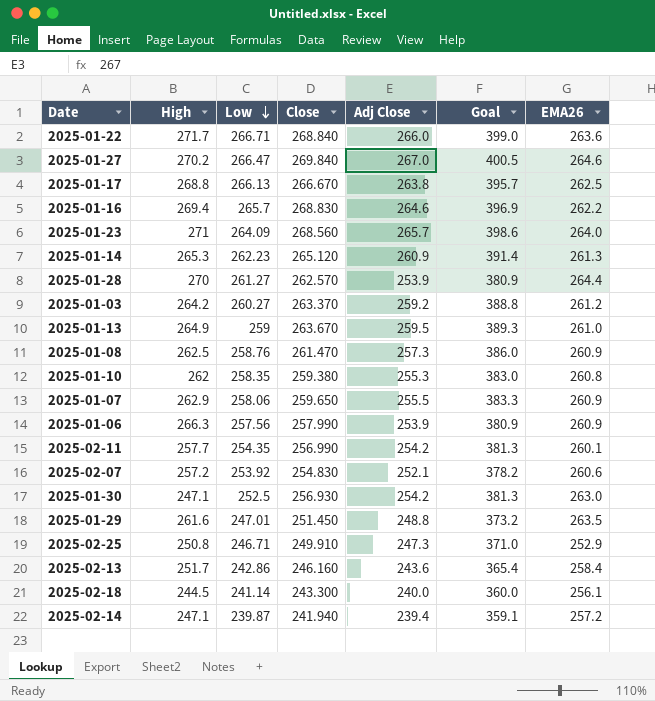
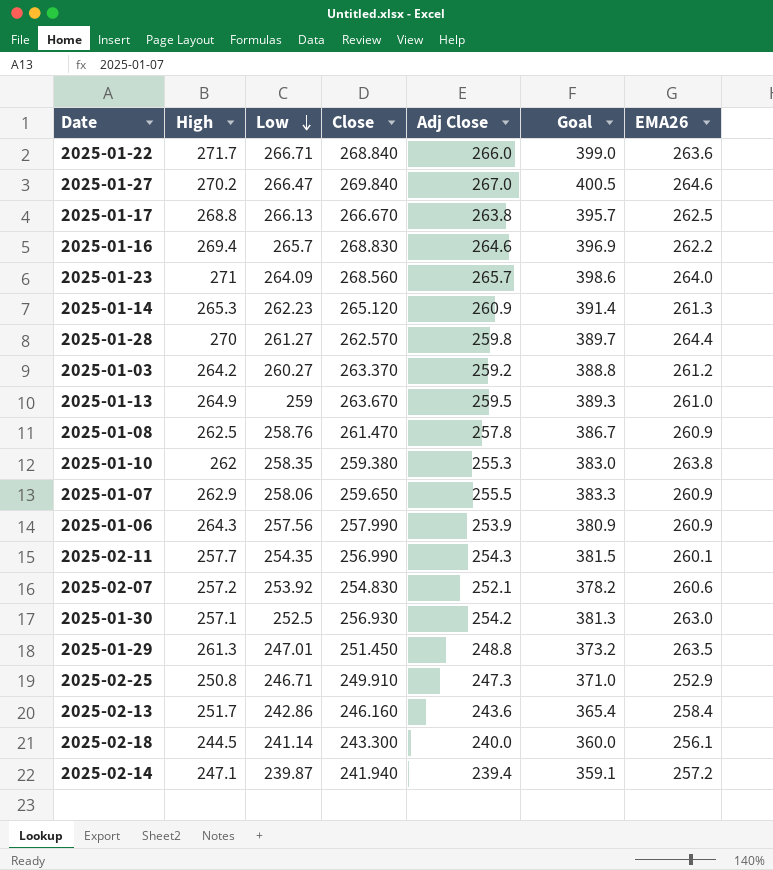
2025-01-28 | Adj Close: 253.9 -> 259.8
2025-01-28 | Goal: 380.9 -> 389.7
2025-01-08 | Adj Close: 257.3 -> 257.8
2025-01-08 | Goal: 386.0 -> 386.7
2025-01-10 | EMA26: 260.8 -> 263.8
2025-01-06 | High: 266.3 -> 264.3
2025-02-11 | Adj Close: 254.2 -> 254.3
2025-02-11 | Goal: 381.3 -> 381.5
2025-01-30 | High: 247.1 -> 257.1
2025-01-29 | High: 261.6 -> 261.3

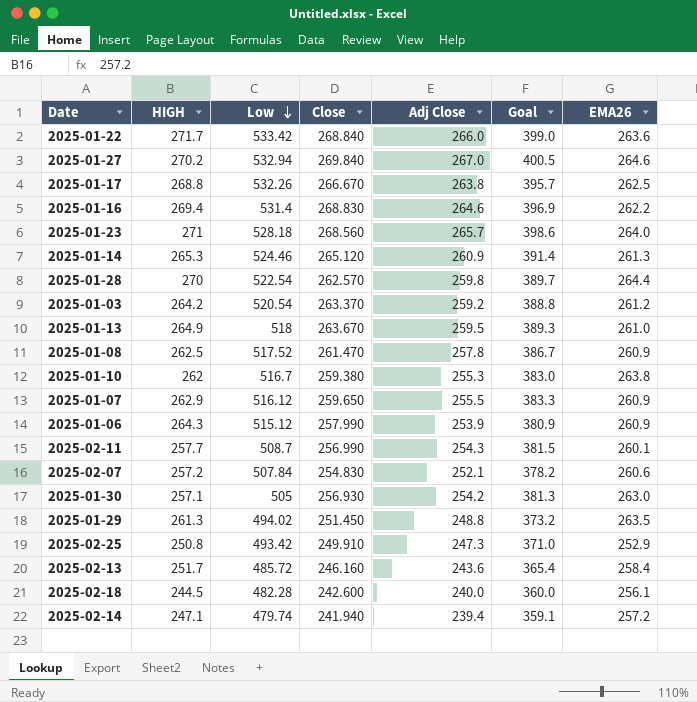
column name: High -> HIGH
2025-01-22 | Low: 266.71 -> 533.42
2025-01-27 | Low: 266.47 -> 532.94
2025-01-17 | Low: 266.13 -> 532.26
2025-01-16 | Low: 265.7 -> 531.4
2025-01-23 | Low: 264.09 -> 528.18
2025-01-14 | Low: 262.23 -> 524.46
2025-01-28 | Low: 261.27 -> 522.54
2025-01-03 | Low: 260.27 -> 520.54
2025-01-13 | Low: 259 -> 518
2025-01-08 | Low: 258.76 -> 517.52
2025-01-10 | Low: 258.35 -> 516.7
2025-01-07 | Low: 258.06 -> 516.12
2025-01-06 | Low: 257.56 -> 515.12
2025-02-11 | Low: 254.35 -> 508.7
2025-02-07 | Low: 253.92 -> 507.84
2025-01-30 | Low: 252.5 -> 505
2025-01-29 | Low: 247.01 -> 494.02
2025-02-25 | Low: 246.71 -> 493.42
2025-02-13 | Low: 242.86 -> 485.72
2025-02-18 | Low: 241.14 -> 482.28
2025-02-18 | Close: 243.300 -> 242.600
2025-02-14 | Low: 239.87 -> 479.74

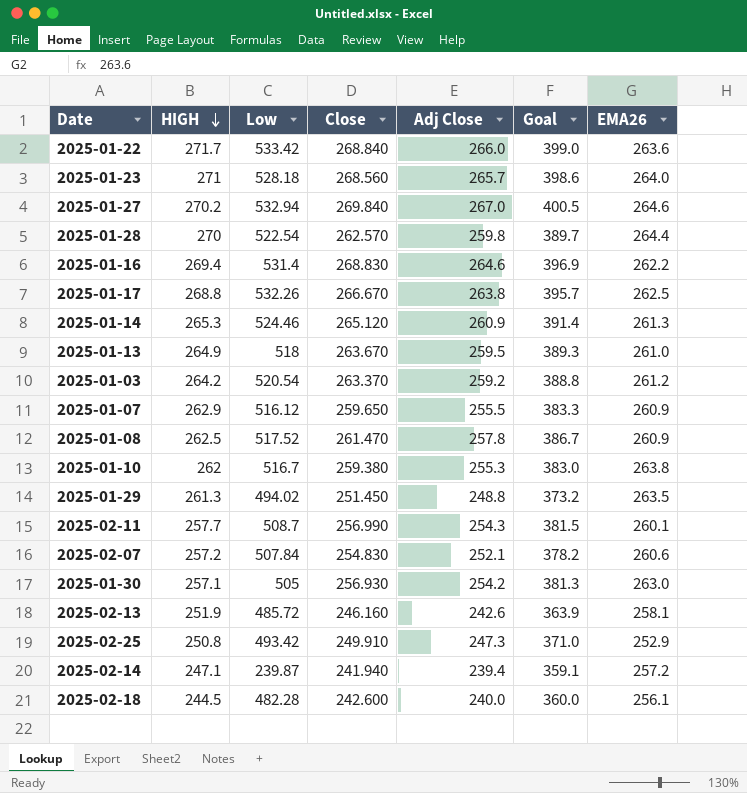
row order: Low descending -> HIGH descending
row 2025-01-06: 264.3 | 515.12 | 257.990 | 253.9 | 380.9 | 260.9 -> none
2025-02-13 | HIGH: 251.7 -> 251.9
2025-02-13 | Adj Close: 243.6 -> 242.6
2025-02-13 | Goal: 365.4 -> 363.9
2025-02-13 | EMA26: 258.4 -> 258.1
2025-02-14 | Low: 479.74 -> 239.87

